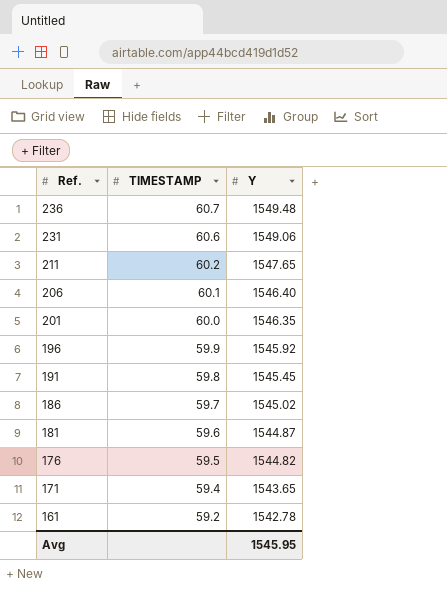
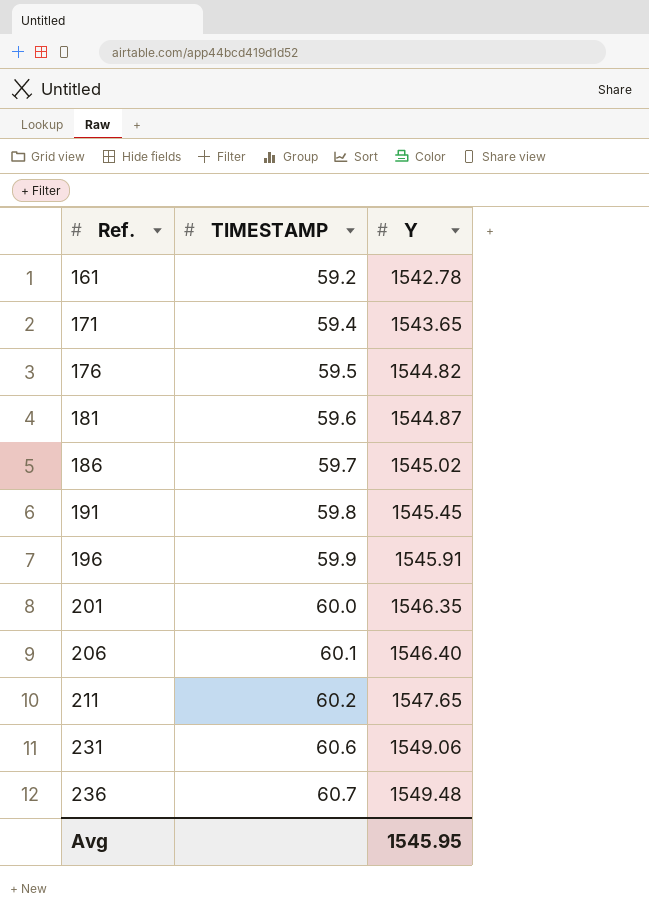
row order: Ref. descending -> Ref. ascending
196 | Y: 1545.92 -> 1545.91

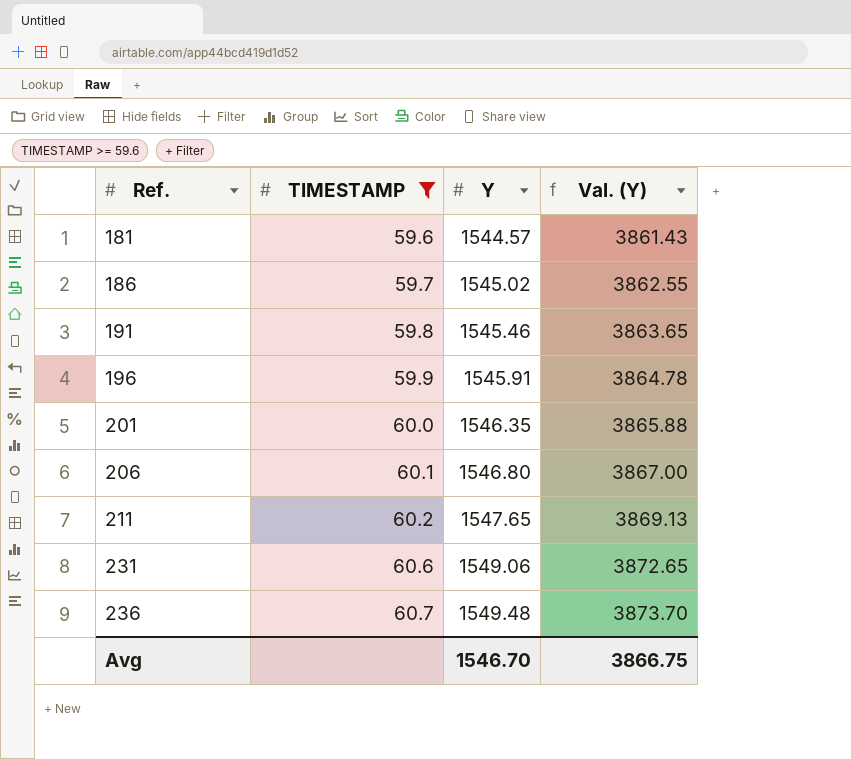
filter: none -> TIMESTAMP >= 59.6
column Val. (Y) | formula: none -> [Y] * 2.5
181 | Y: 1544.87 -> 1544.57
191 | Y: 1545.45 -> 1545.46
206 | Y: 1546.40 -> 1546.80
Avg | Y: 1545.95 -> 1546.70

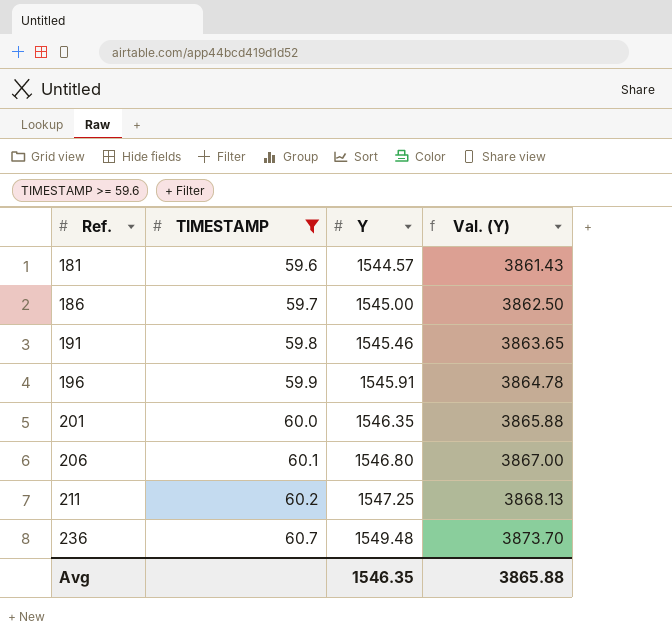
row 231: 60.6 | 1549.06 | 3872.65 -> none
186 | Y: 1545.02 -> 1545.00
186 | Val. (Y): 3862.55 -> 3862.50
211 | Y: 1547.65 -> 1547.25
211 | Val. (Y): 3869.13 -> 3868.13
Avg | Y: 1546.70 -> 1546.35
Avg | Val. (Y): 3866.75 -> 3865.88

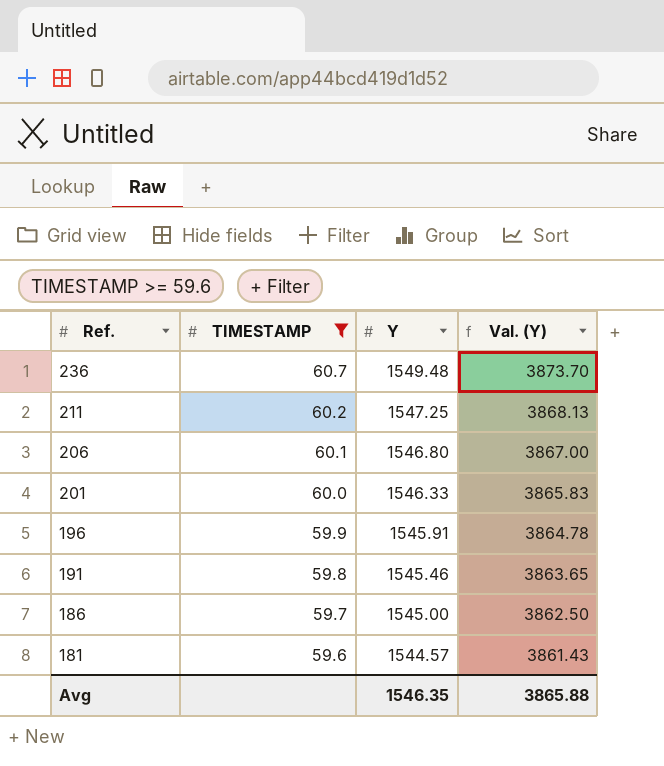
row order: Ref. ascending -> Ref. descending
201 | Y: 1546.35 -> 1546.33
201 | Val. (Y): 3865.88 -> 3865.83

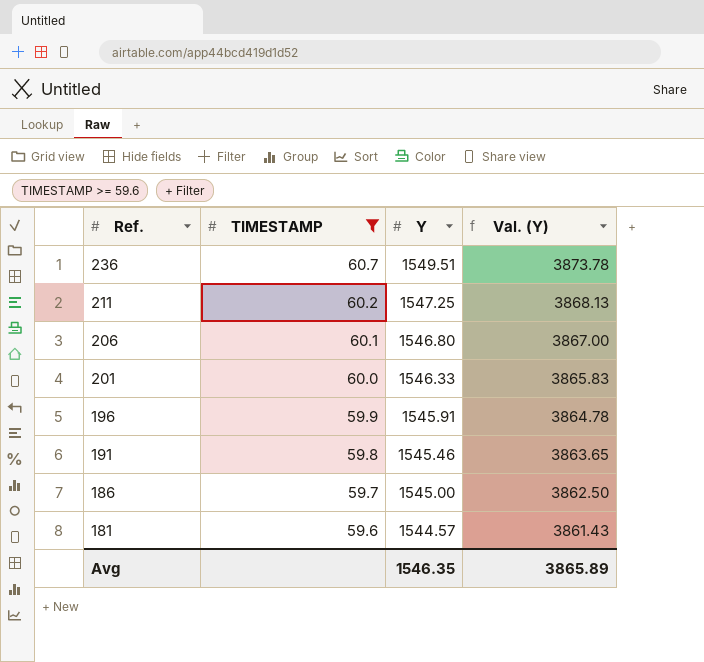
236 | Y: 1549.48 -> 1549.51
236 | Val. (Y): 3873.70 -> 3873.78
Avg | Val. (Y): 3865.88 -> 3865.89

